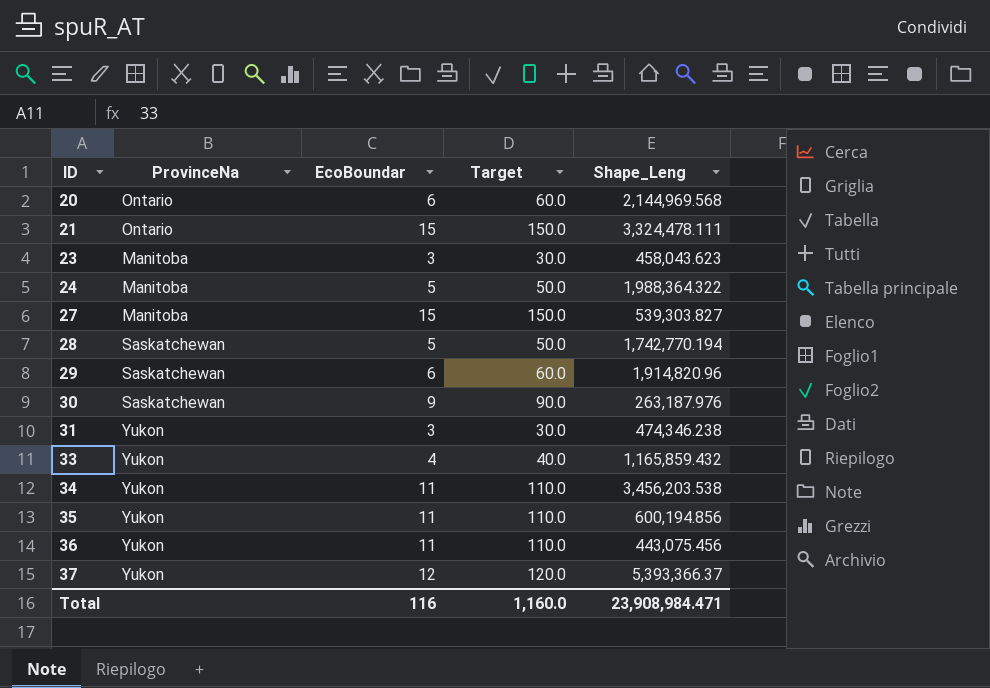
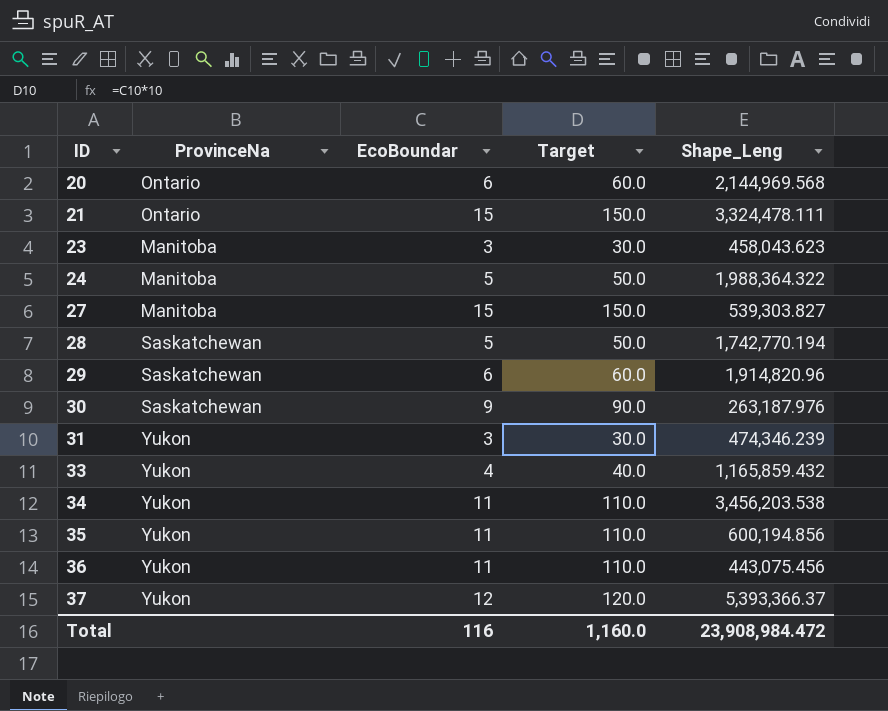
31 | Shape_Leng: 474,346.238 -> 474,346.239
Total | Shape_Leng: 23,908,984.471 -> 23,908,984.472

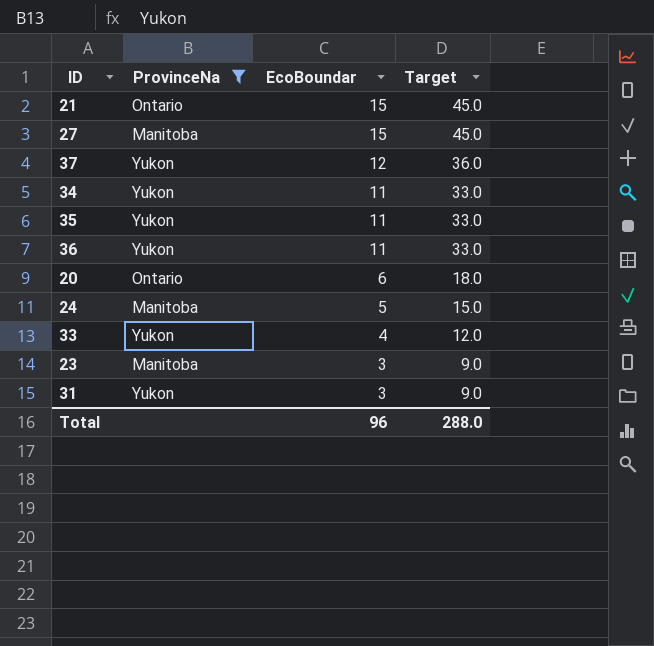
filter: none -> ProvinceNa != Saskatchewan
row order: ID ascending -> EcoBoundar descending
column Shape_Leng | position: 5 -> none
column Target | formula: [EcoBoundar] * 10 -> [EcoBoundar] * 3
Total | EcoBoundar: 116 -> 96
Total | Target: 1,160.0 -> 288.0

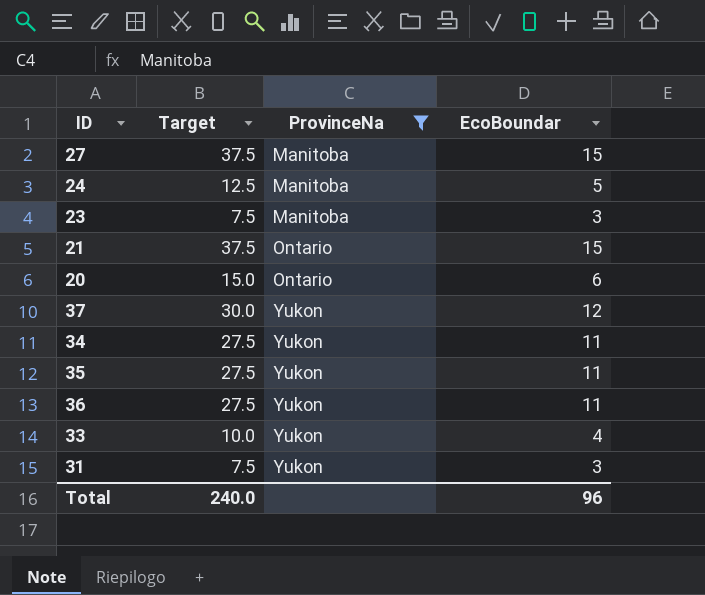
row order: EcoBoundar descending -> ProvinceNa ascending
column Target | formula: [EcoBoundar] * 3 -> [EcoBoundar] * 2.5
column Target | position: 4 -> 2
Total | Target: 288.0 -> 240.0

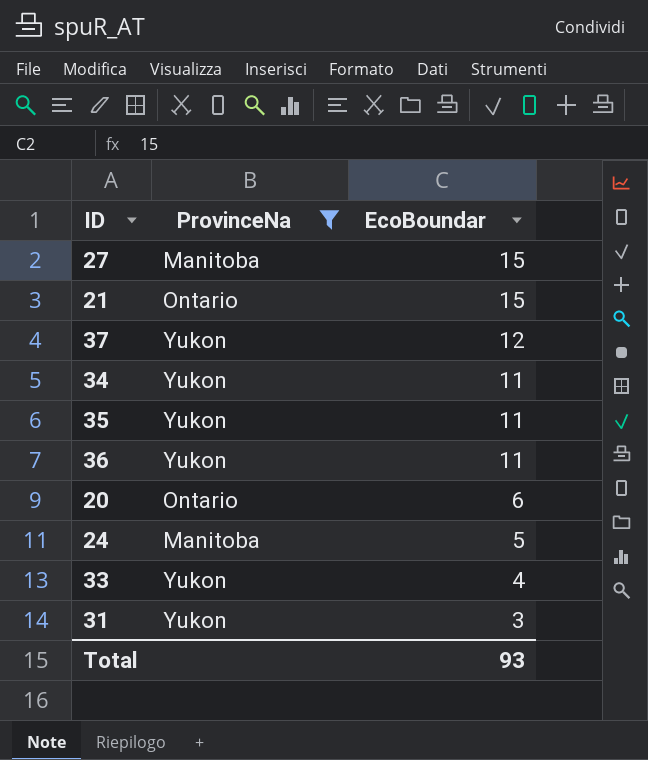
row order: ProvinceNa ascending -> EcoBoundar descending
column Target | formula: [EcoBoundar] * 2.5 -> none
row 23: 7.5 | Manitoba | 3 -> none
Total | EcoBoundar: 96 -> 93

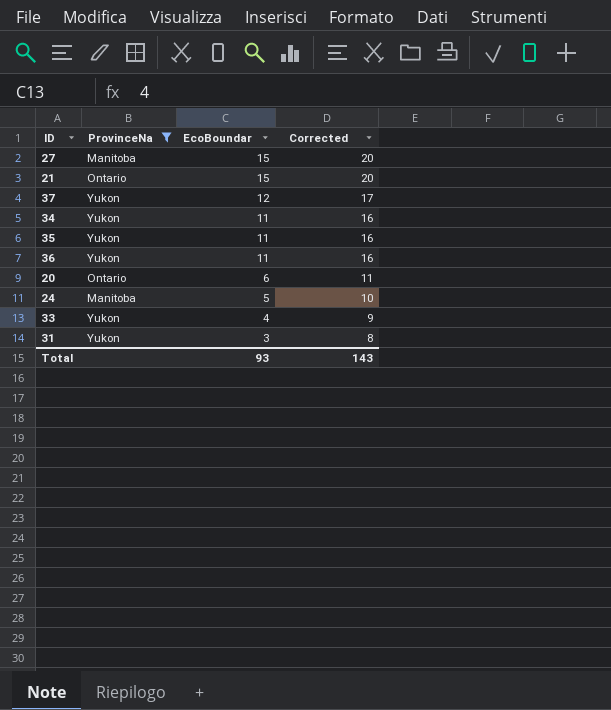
column Corrected | formula: none -> [EcoBoundar] + 5

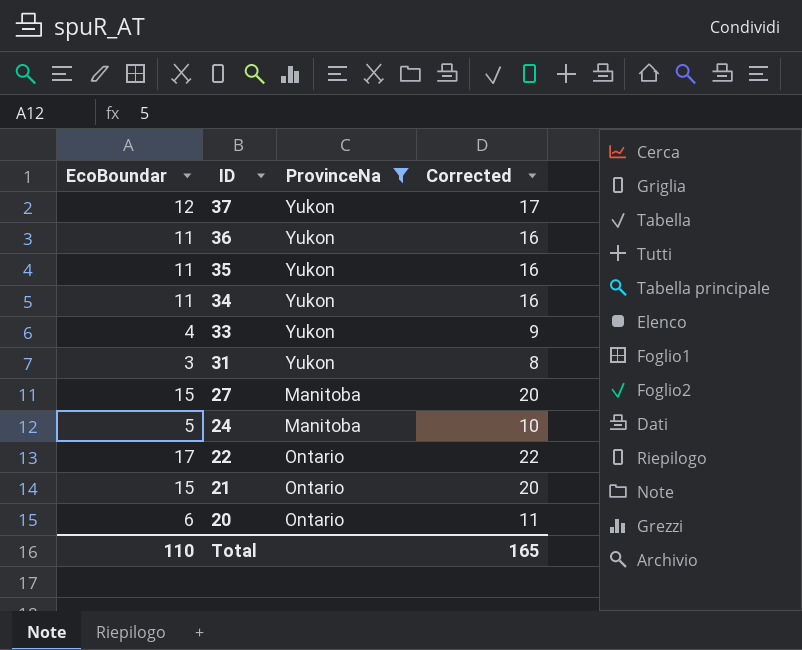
row order: EcoBoundar descending -> ID descending
column EcoBoundar | position: 3 -> 1
row 22: none -> 17 | Ontario | 22
Total | EcoBoundar: 93 -> 110
Total | Corrected: 143 -> 165

